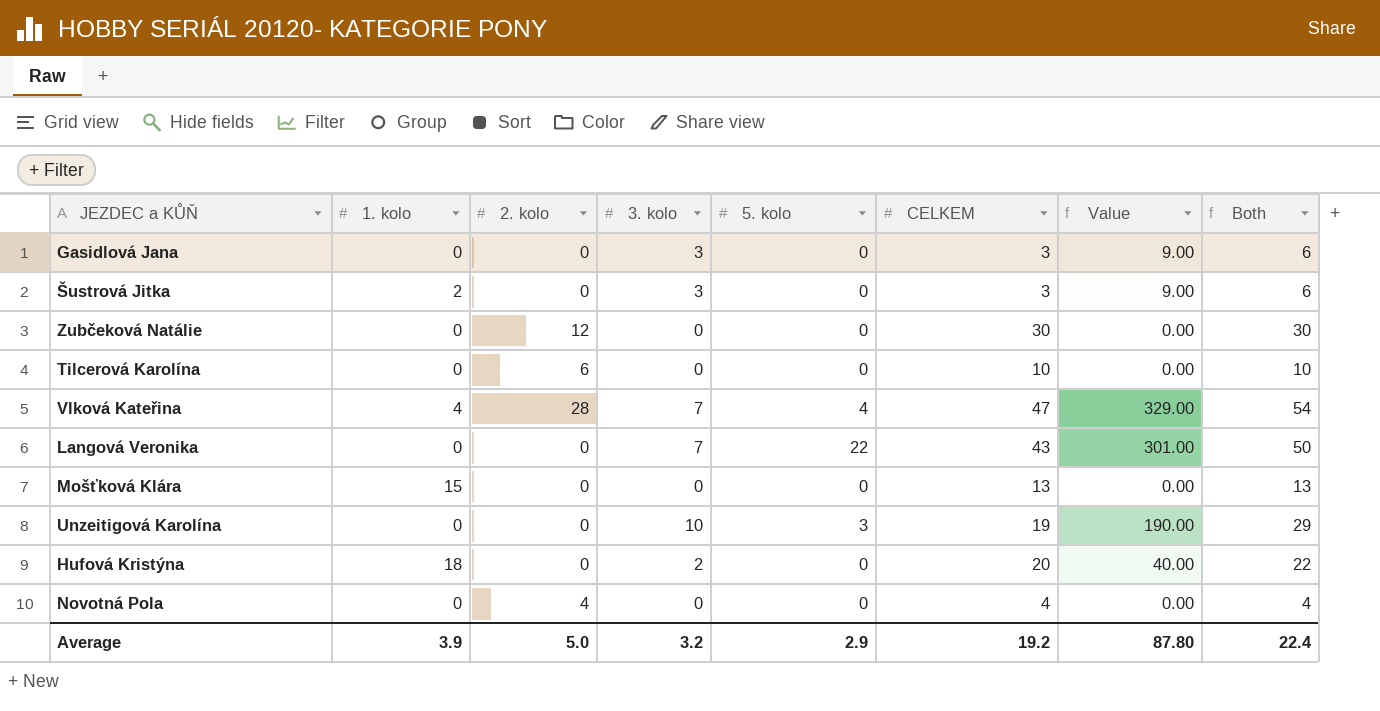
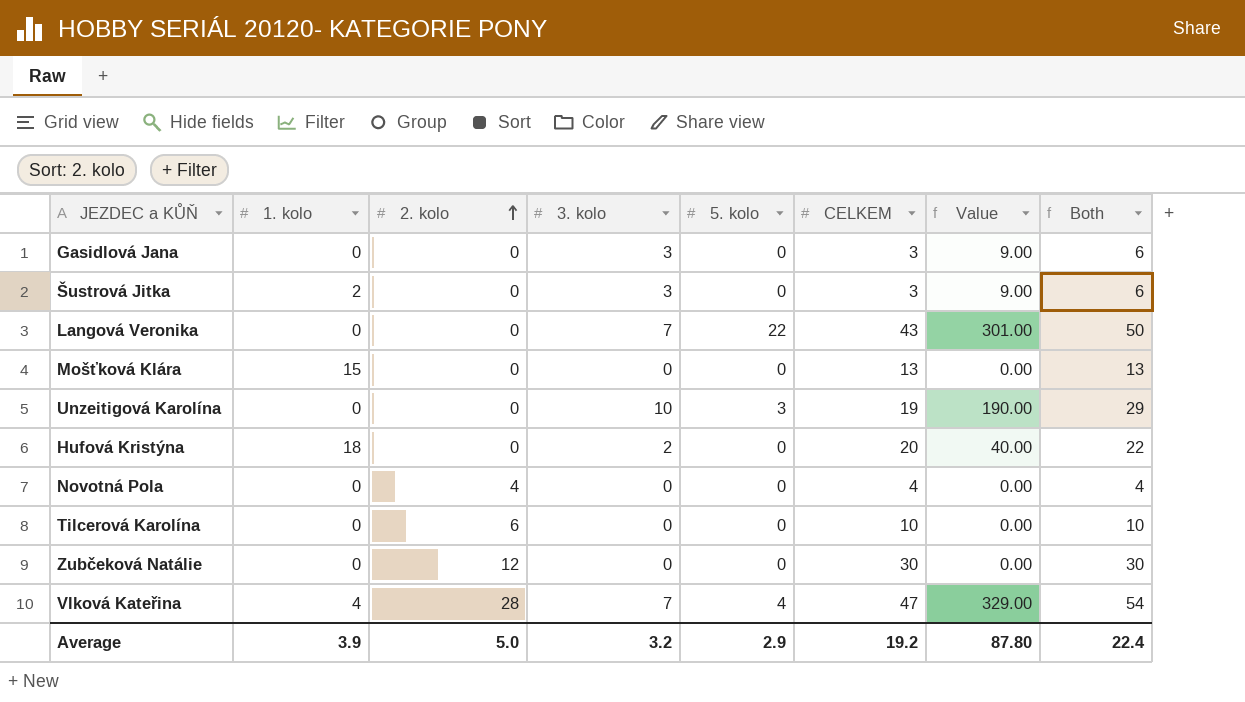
row order: none -> 2. kolo ascending

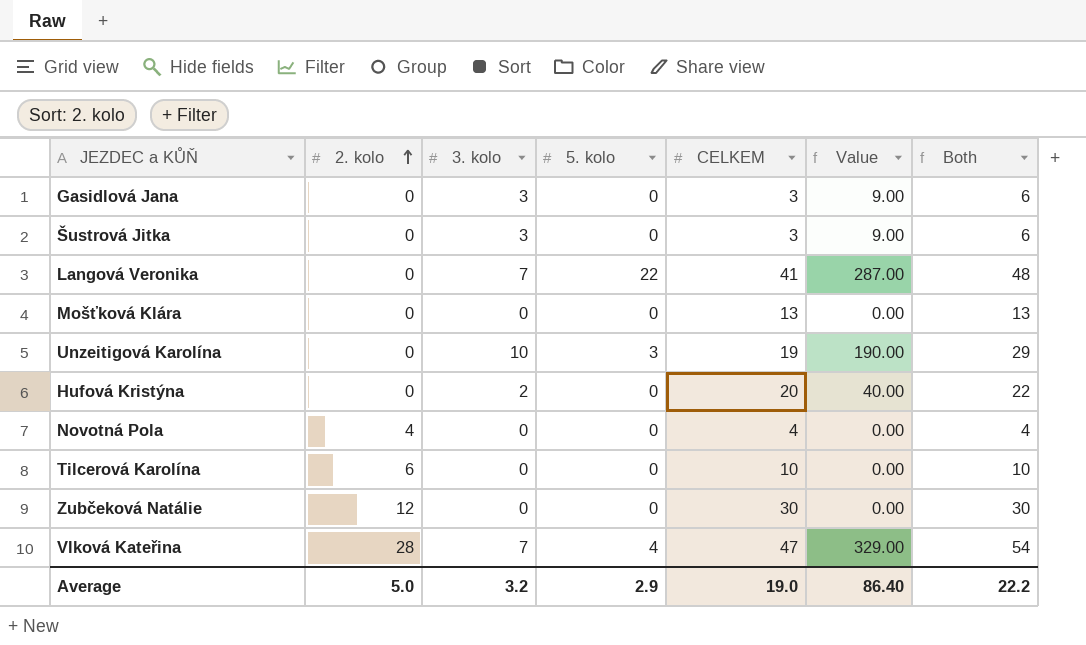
column 1. kolo | position: 2 -> none
Langová Veronika | CELKEM: 43 -> 41
Langová Veronika | Value: 301.00 -> 287.00
Langová Veronika | Both: 50 -> 48
Average | CELKEM: 19.2 -> 19.0
Average | Value: 87.80 -> 86.40
Average | Both: 22.4 -> 22.2

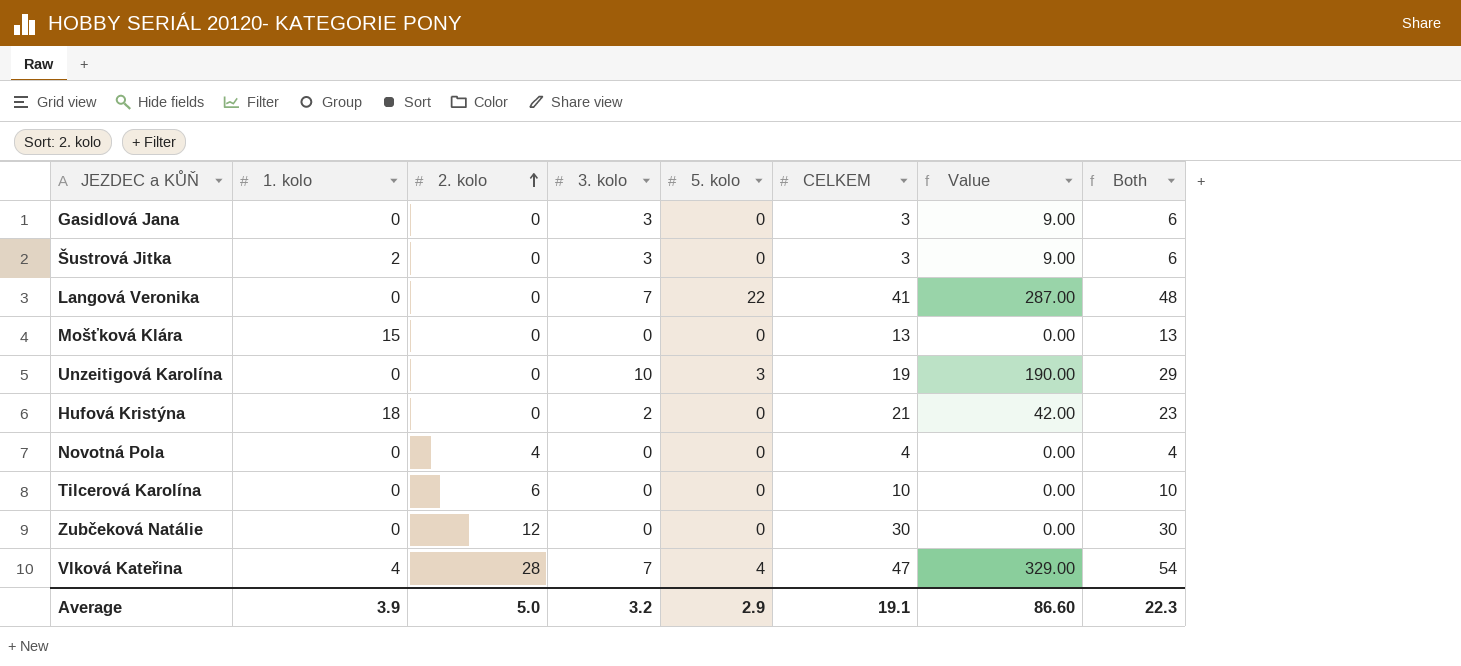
column 1. kolo | position: none -> 2
Hufová Kristýna | CELKEM: 20 -> 21
Hufová Kristýna | Value: 40.00 -> 42.00
Hufová Kristýna | Both: 22 -> 23
Average | CELKEM: 19.0 -> 19.1
Average | Value: 86.40 -> 86.60
Average | Both: 22.2 -> 22.3

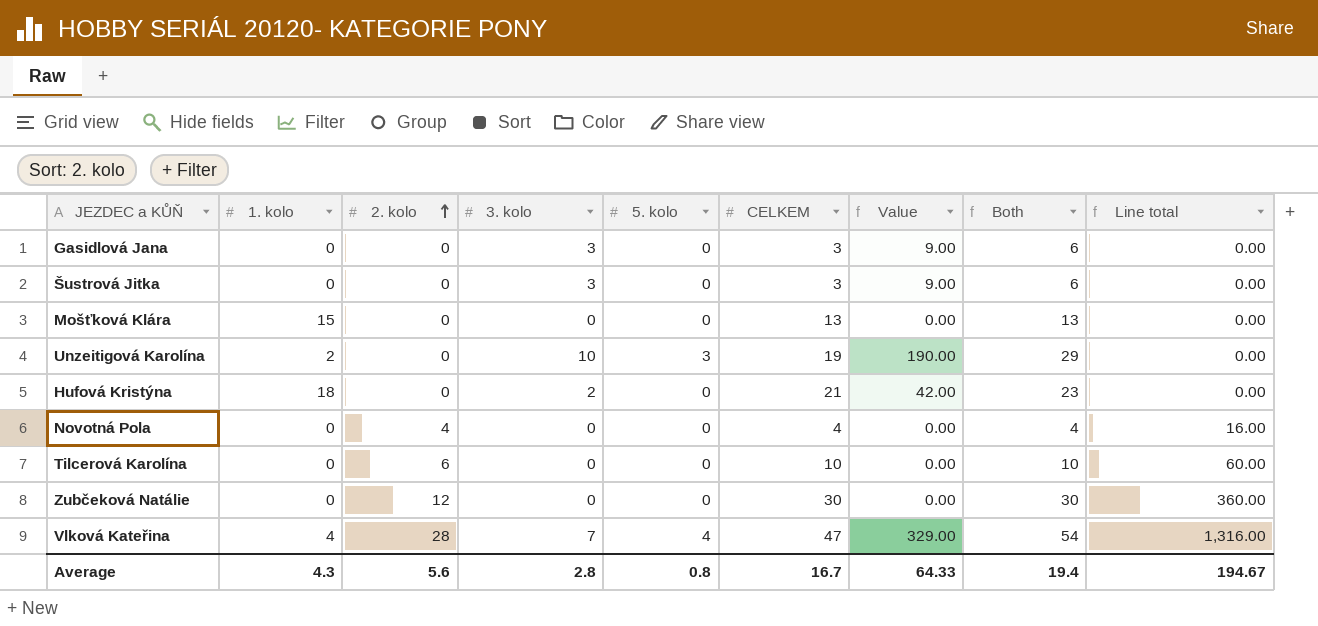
column Line total | formula: none -> [2. kolo] * [CELKEM]
row Langová Veronika: 0 | 0 | 7 | 22 | 41 | 287.00 | 48 -> none
Šustrová Jitka | 1. kolo: 2 -> 0
Unzeitigová Karolína | 1. kolo: 0 -> 2
Average | 1. kolo: 3.9 -> 4.3
Average | 2. kolo: 5.0 -> 5.6
Average | 3. kolo: 3.2 -> 2.8
Average | 5. kolo: 2.9 -> 0.8
Average | CELKEM: 19.1 -> 16.7
Average | Value: 86.60 -> 64.33
Average | Both: 22.3 -> 19.4

